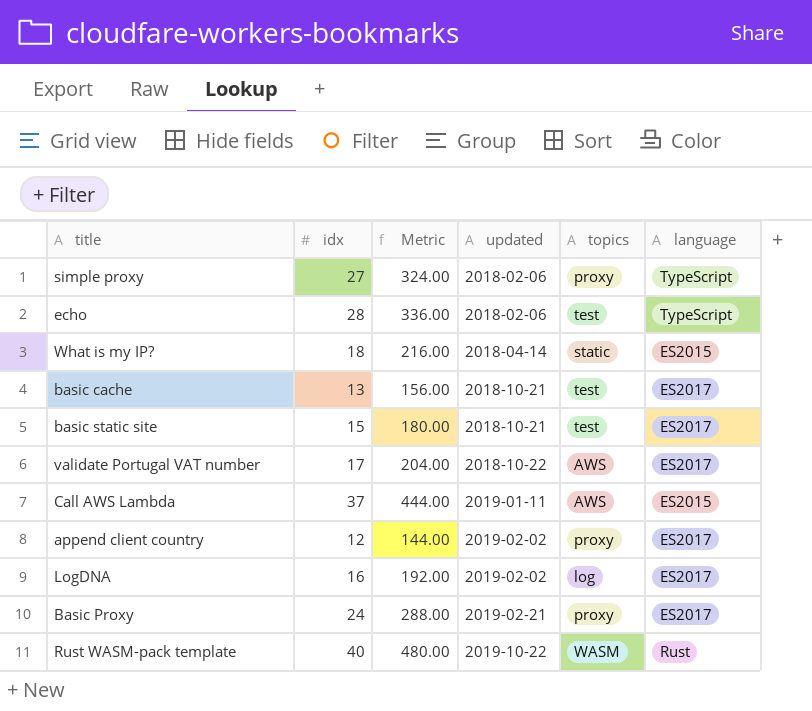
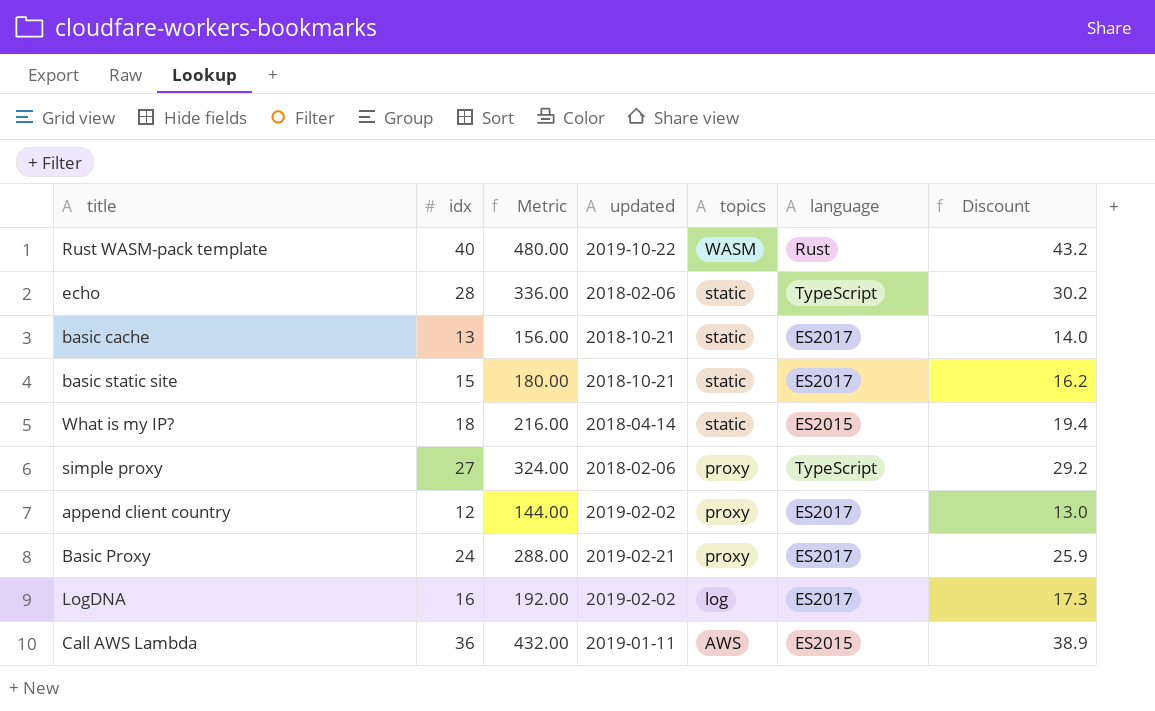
row order: updated ascending -> topics descending
column Discount | formula: none -> [idx] * 1.08
row validate Portugal VAT number: 17 | 204.00 | 2018-10-22 | AWS | ES2017 -> none
echo | topics: test -> static
basic cache | topics: test -> static
basic static site | topics: test -> static
Call AWS Lambda | idx: 37 -> 36
Call AWS Lambda | Metric: 444.00 -> 432.00

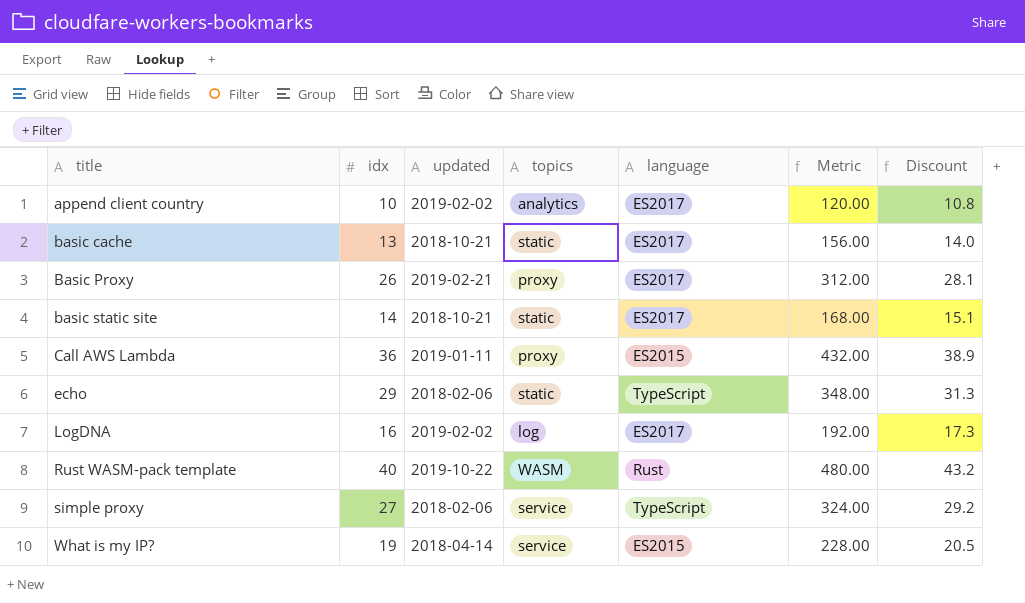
row order: topics descending -> title ascending
column Metric | position: 3 -> 6
append client country | idx: 12 -> 10
append client country | topics: proxy -> analytics
append client country | Metric: 144.00 -> 120.00
append client country | Discount: 13.0 -> 10.8
Basic Proxy | idx: 24 -> 26
Basic Proxy | Metric: 288.00 -> 312.00
Basic Proxy | Discount: 25.9 -> 28.1
basic static site | idx: 15 -> 14
basic static site | Metric: 180.00 -> 168.00
basic static site | Discount: 16.2 -> 15.1
Call AWS Lambda | topics: AWS -> proxy
echo | idx: 28 -> 29
echo | Metric: 336.00 -> 348.00
echo | Discount: 30.2 -> 31.3
simple proxy | topics: proxy -> service
What is my IP? | idx: 18 -> 19
What is my IP? | topics: static -> service
What is my IP? | Metric: 216.00 -> 228.00
What is my IP? | Discount: 19.4 -> 20.5

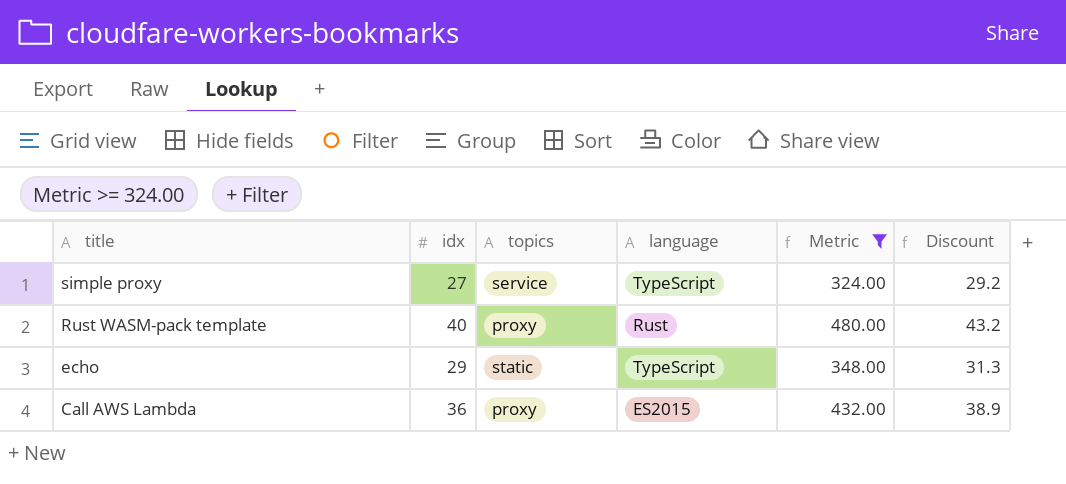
filter: none -> Metric >= 324.00
row order: title ascending -> title descending
column updated | position: 3 -> none
Rust WASM-pack template | topics: WASM -> proxy

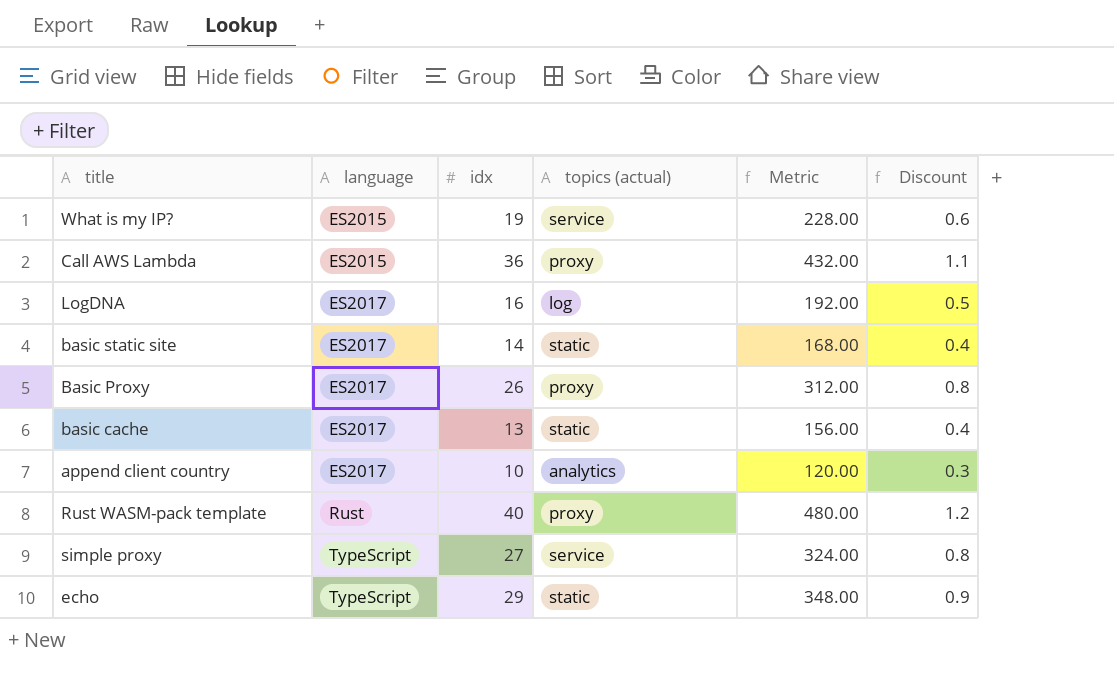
filter: Metric >= 324.00 -> none
row order: title descending -> language ascending
column language | position: 4 -> 2
column name: topics -> topics (actual)
column Discount | formula: [idx] * 1.08 -> [idx] * 0.03

